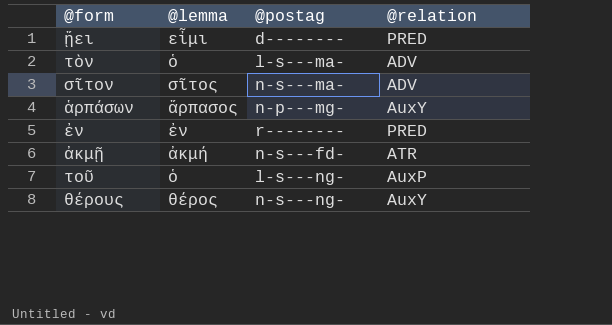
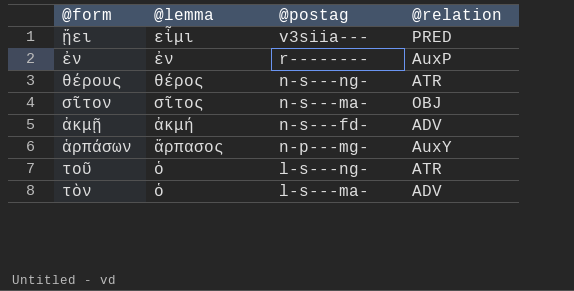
row order: none -> @postag descending
ᾔει | @postag: d-------- -> v3siia---
ἐν | @relation: PRED -> AuxP
θέρους | @relation: AuxY -> ATR
σῖτον | @relation: ADV -> OBJ
ἀκμῇ | @relation: ATR -> ADV
τοῦ | @relation: AuxP -> ATR

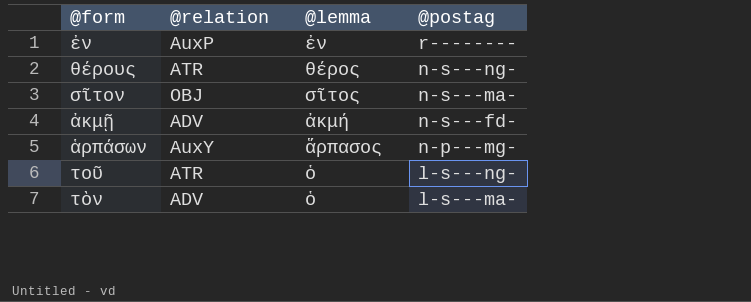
column @relation | position: 4 -> 2
row ᾔει: εἶμι | v3siia--- | PRED -> none

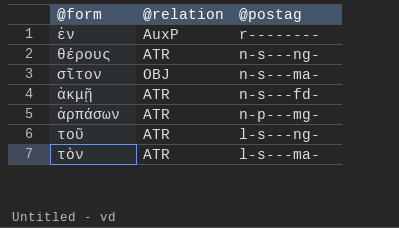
column @lemma | position: 3 -> none
ἀκμῇ | @relation: ADV -> ATR
ἁρπάσων | @relation: AuxY -> ATR
τὸν | @relation: ADV -> ATR

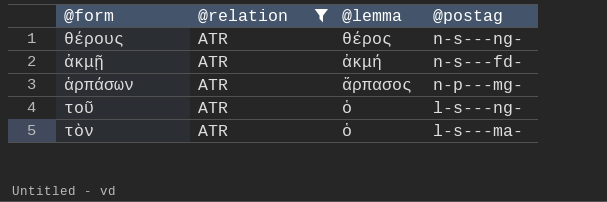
filter: none -> @relation = ATR
column @lemma | position: none -> 3

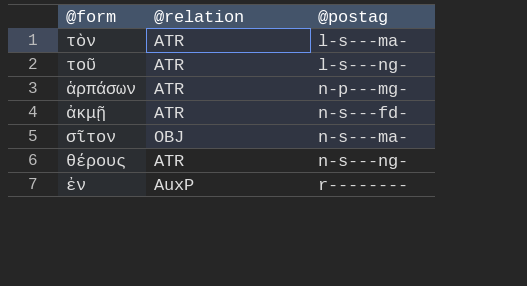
filter: @relation = ATR -> none
row order: @postag descending -> @postag ascending
column @lemma | position: 3 -> none

